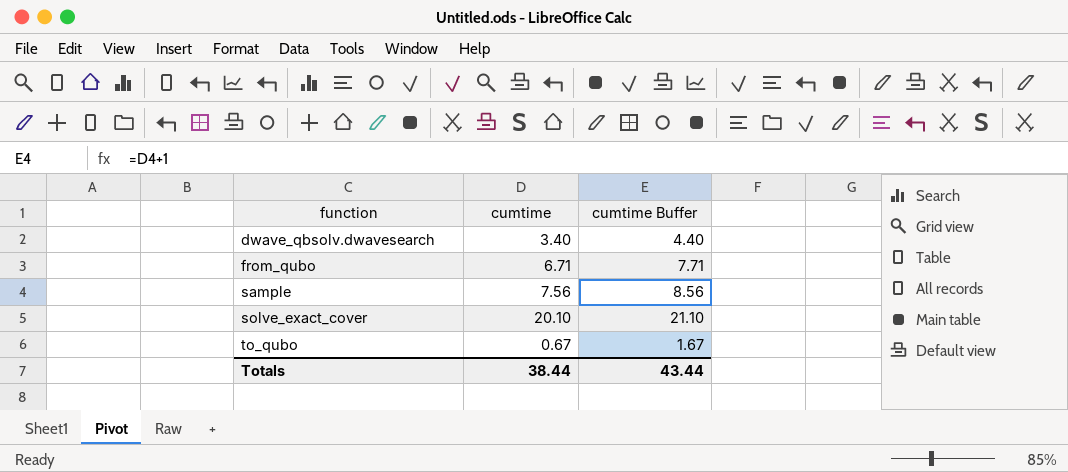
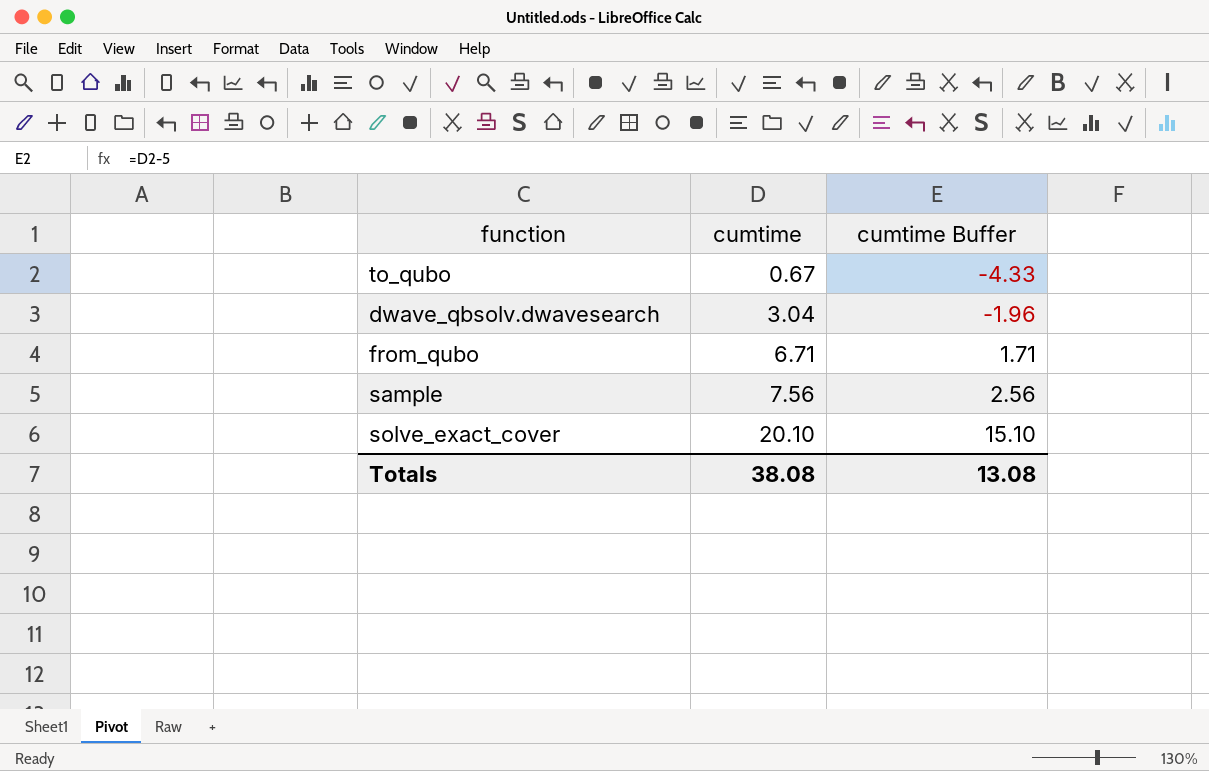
row order: function ascending -> cumtime ascending
column cumtime Buffer | formula: [cumtime] + 1 -> [cumtime] - 5
dwave_qbsolv.dwavesearch | cumtime: 3.40 -> 3.04
Totals | cumtime: 38.44 -> 38.08
Totals | cumtime Buffer: 43.44 -> 13.08

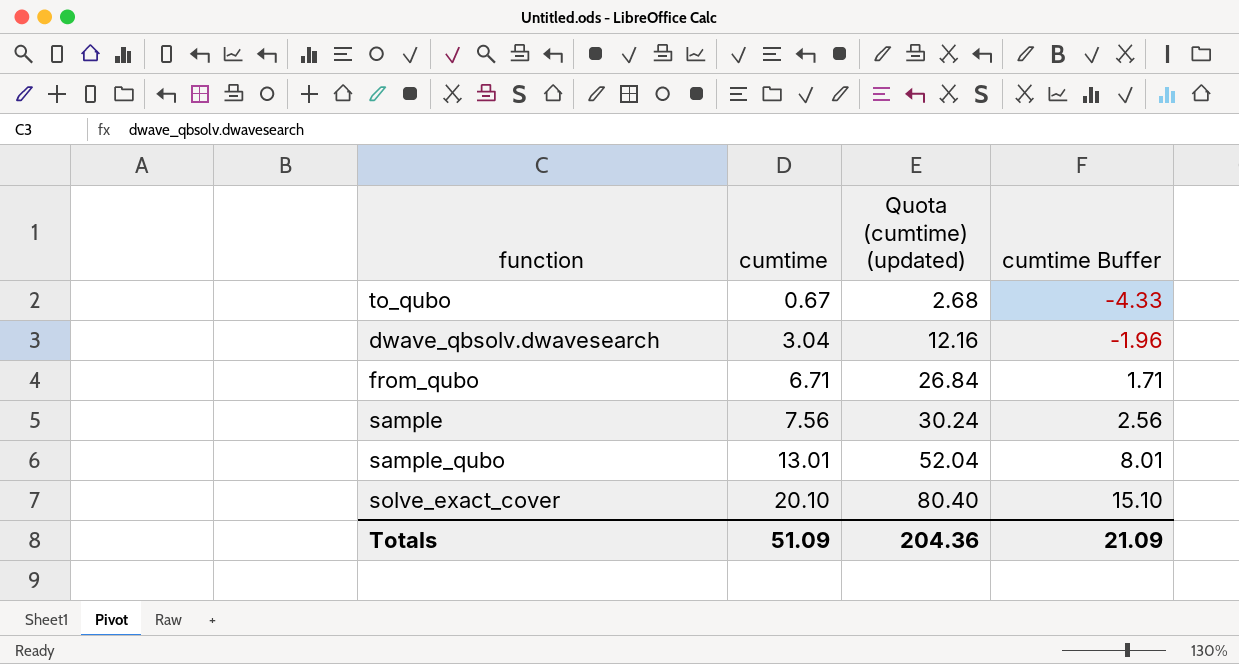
column Quota (cumtime) (updated) | formula: none -> [cumtime] * 4
row sample_qubo: none -> 13.01 | 52.04 | 8.01
Totals | cumtime: 38.08 -> 51.09
Totals | cumtime Buffer: 13.08 -> 21.09

